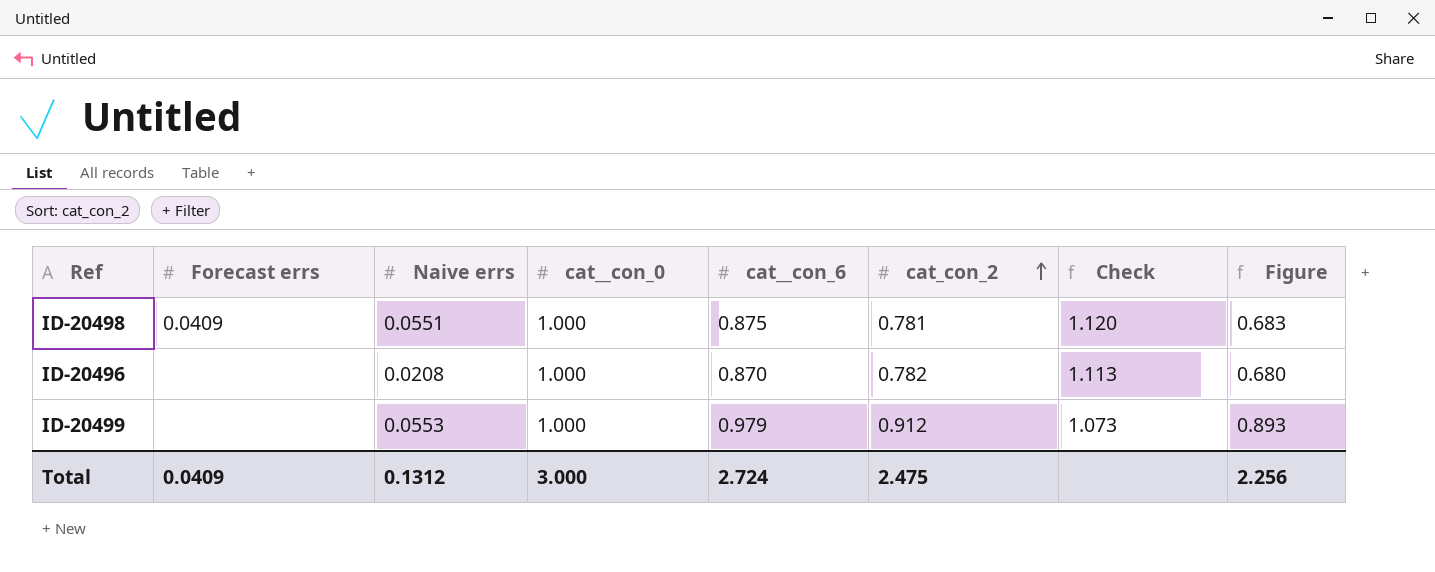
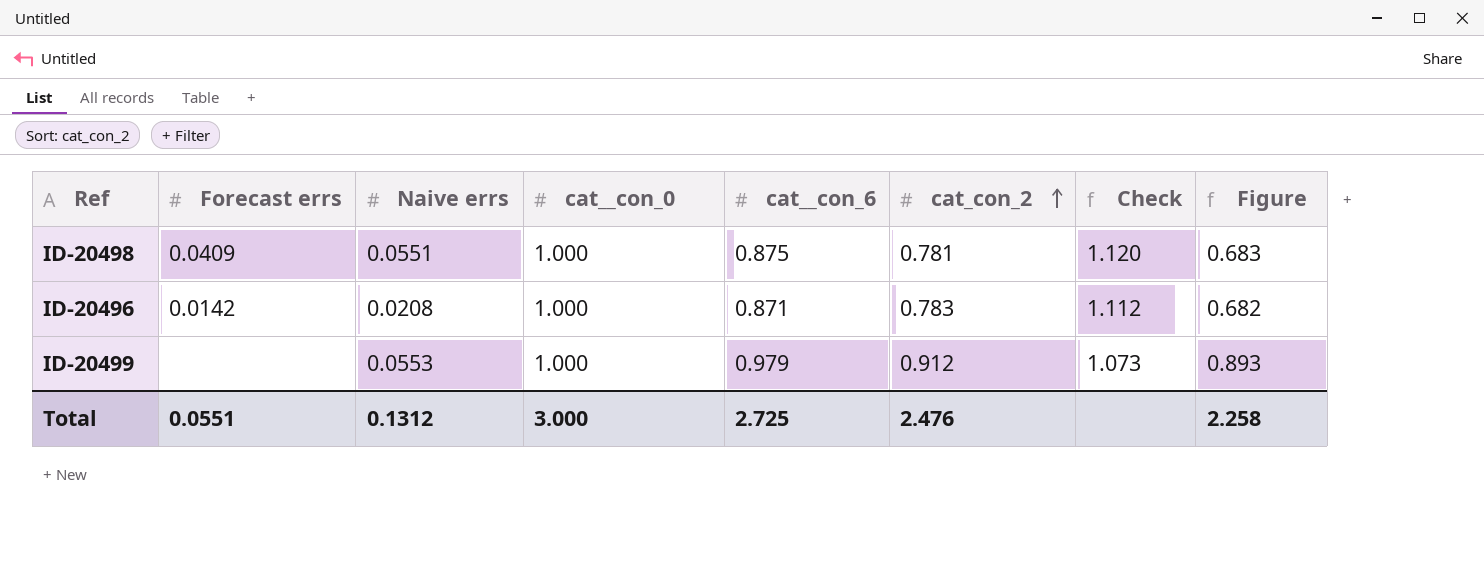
ID-20496 | Forecast errs: none -> 0.0142
ID-20496 | cat__con_6: 0.870 -> 0.871
ID-20496 | cat_con_2: 0.782 -> 0.783
ID-20496 | Check: 1.113 -> 1.112
ID-20496 | Figure: 0.680 -> 0.682
Total | Forecast errs: 0.0409 -> 0.0551
Total | cat__con_6: 2.724 -> 2.725
Total | cat_con_2: 2.475 -> 2.476
Total | Figure: 2.256 -> 2.258

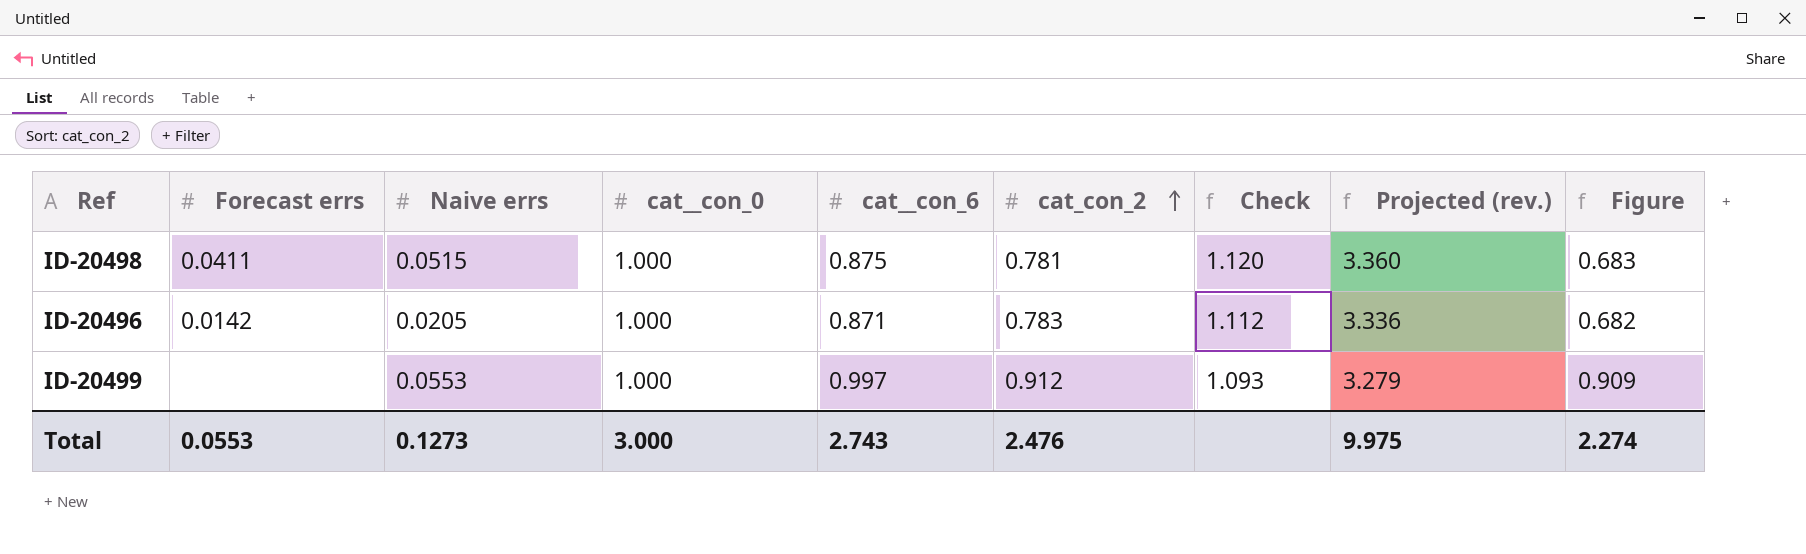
column Projected (rev.) | formula: none -> [Check] * 3
ID-20498 | Forecast errs: 0.0409 -> 0.0411
ID-20498 | Naive errs: 0.0551 -> 0.0515
ID-20496 | Naive errs: 0.0208 -> 0.0205
ID-20499 | cat__con_6: 0.979 -> 0.997
ID-20499 | Check: 1.073 -> 1.093
ID-20499 | Figure: 0.893 -> 0.909
Total | Forecast errs: 0.0551 -> 0.0553
Total | Naive errs: 0.1312 -> 0.1273
Total | cat__con_6: 2.725 -> 2.743
Total | Figure: 2.258 -> 2.274

